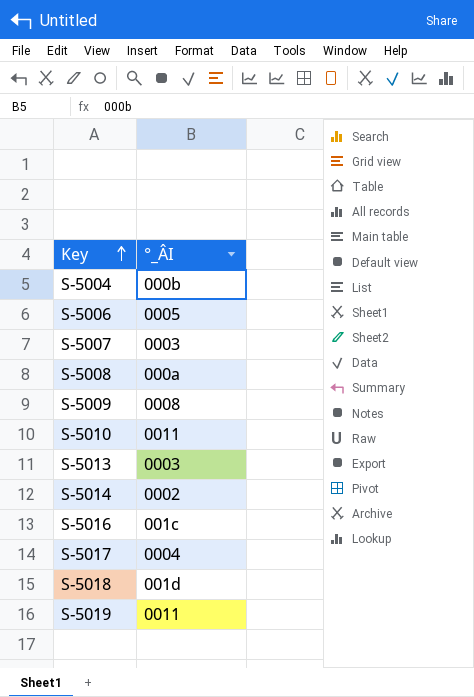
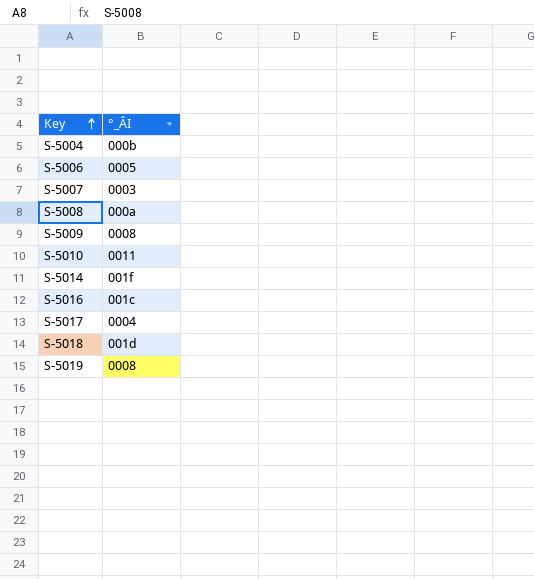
row S-5013: 0003 -> none
S-5014 | °_ÂI: 0002 -> 001f
S-5019 | °_ÂI: 0011 -> 0008

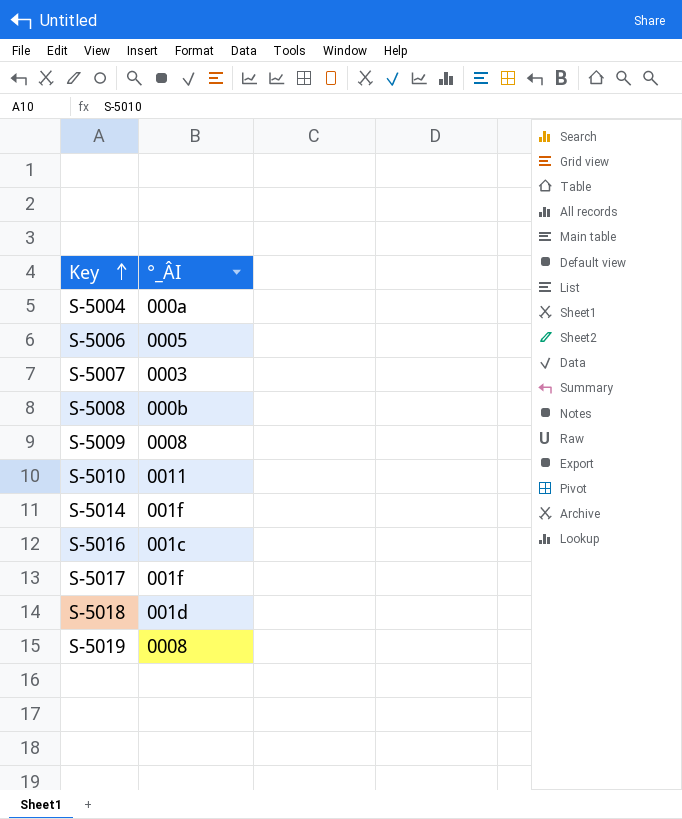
S-5004 | °_ÂI: 000b -> 000a
S-5008 | °_ÂI: 000a -> 000b
S-5017 | °_ÂI: 0004 -> 001f

